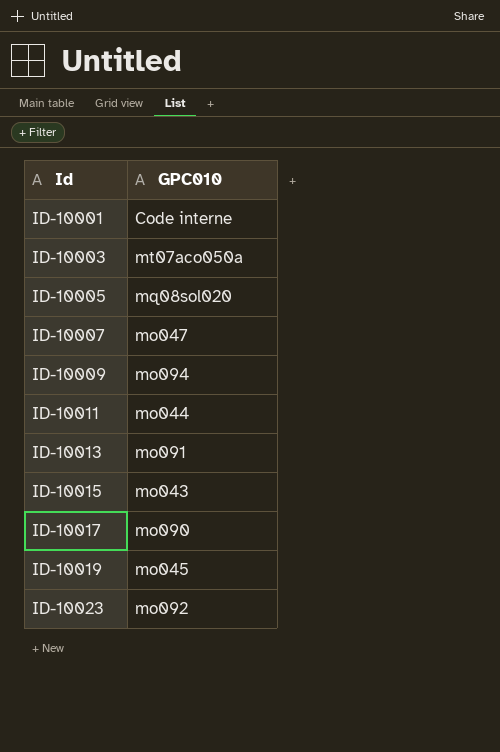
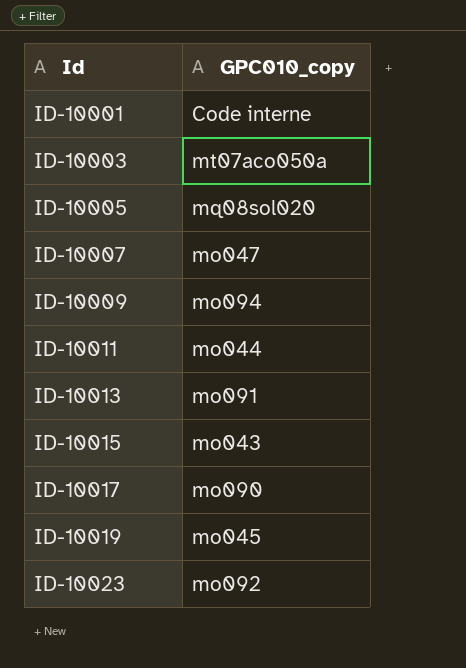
column name: GPC010 -> GPC010_copy

